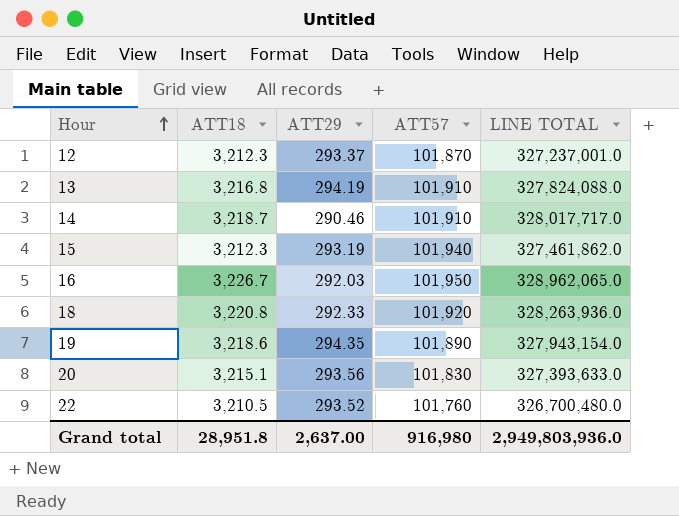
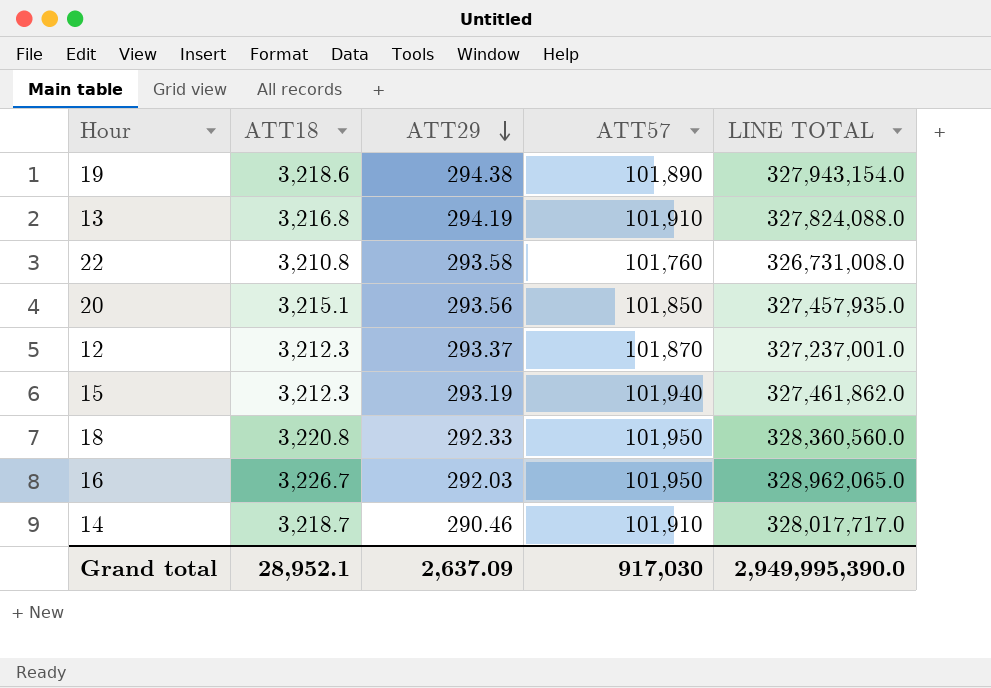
row order: Hour ascending -> ATT29 descending
19 | ATT29: 294.35 -> 294.38
22 | ATT18: 3,210.5 -> 3,210.8
22 | ATT29: 293.52 -> 293.58
22 | LINE TOTAL: 326,700,480.0 -> 326,731,008.0
20 | ATT57: 101,830 -> 101,850
20 | LINE TOTAL: 327,393,633.0 -> 327,457,935.0
18 | ATT57: 101,920 -> 101,950
18 | LINE TOTAL: 328,263,936.0 -> 328,360,560.0
Grand total | ATT18: 28,951.8 -> 28,952.1
Grand total | ATT29: 2,637.00 -> 2,637.09
Grand total | ATT57: 916,980 -> 917,030
Grand total | LINE TOTAL: 2,949,803,936.0 -> 2,949,995,390.0

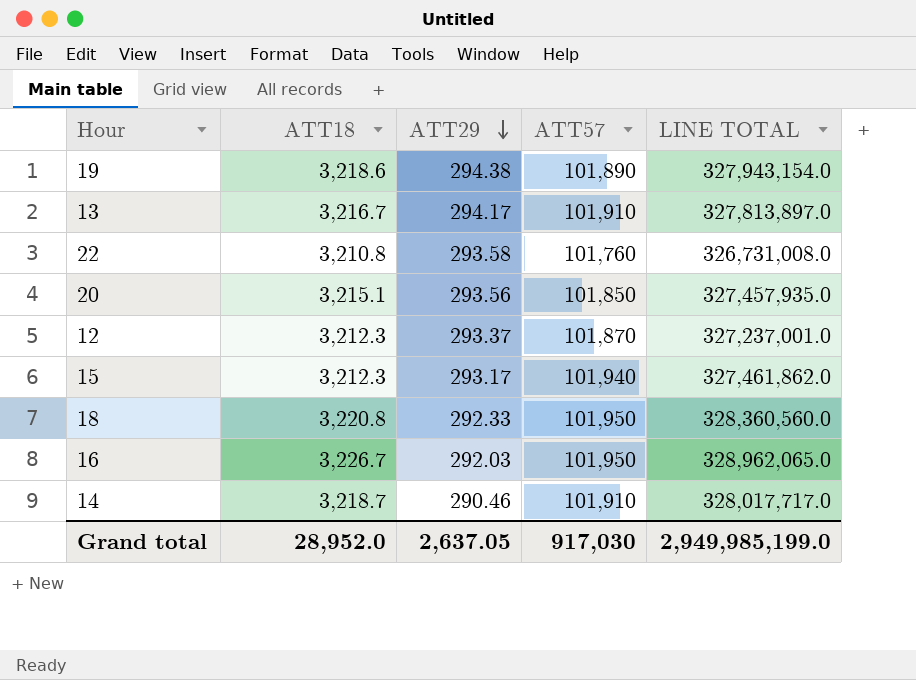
13 | ATT18: 3,216.8 -> 3,216.7
13 | ATT29: 294.19 -> 294.17
13 | LINE TOTAL: 327,824,088.0 -> 327,813,897.0
15 | ATT29: 293.19 -> 293.17
Grand total | ATT18: 28,952.1 -> 28,952.0
Grand total | ATT29: 2,637.09 -> 2,637.05
Grand total | LINE TOTAL: 2,949,995,390.0 -> 2,949,985,199.0

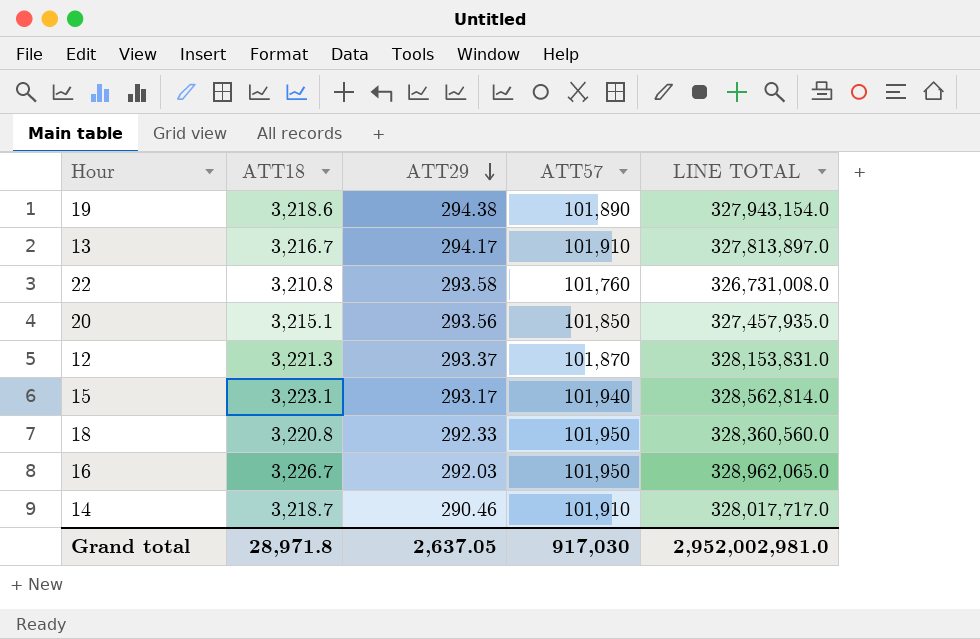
12 | ATT18: 3,212.3 -> 3,221.3
12 | LINE TOTAL: 327,237,001.0 -> 328,153,831.0
15 | ATT18: 3,212.3 -> 3,223.1
15 | LINE TOTAL: 327,461,862.0 -> 328,562,814.0
Grand total | ATT18: 28,952.0 -> 28,971.8
Grand total | LINE TOTAL: 2,949,985,199.0 -> 2,952,002,981.0

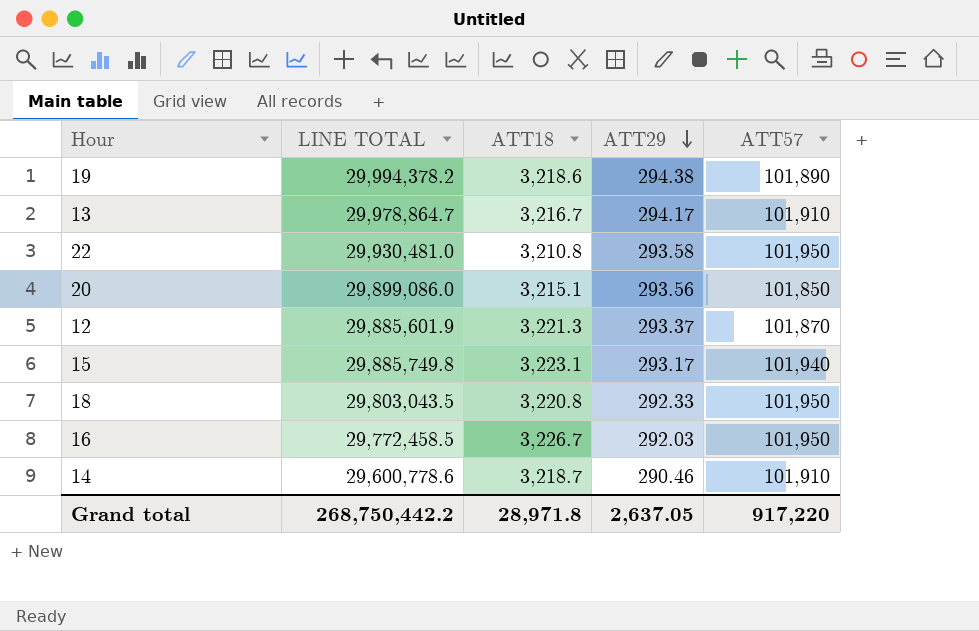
column LINE TOTAL | formula: [ATT18] * [ATT57] -> [ATT29] * [ATT57]
column LINE TOTAL | position: 5 -> 2
22 | ATT57: 101,760 -> 101,950
Grand total | LINE TOTAL: 2,952,002,981.0 -> 268,750,442.2
Grand total | ATT57: 917,030 -> 917,220

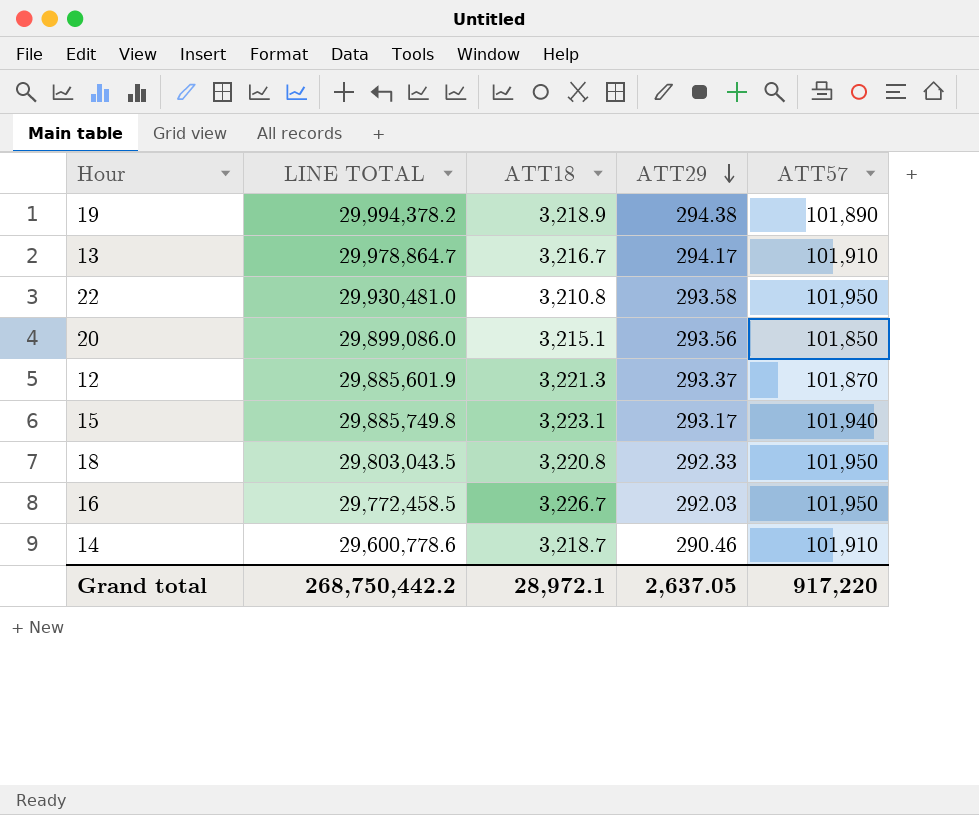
19 | ATT18: 3,218.6 -> 3,218.9
Grand total | ATT18: 28,971.8 -> 28,972.1

